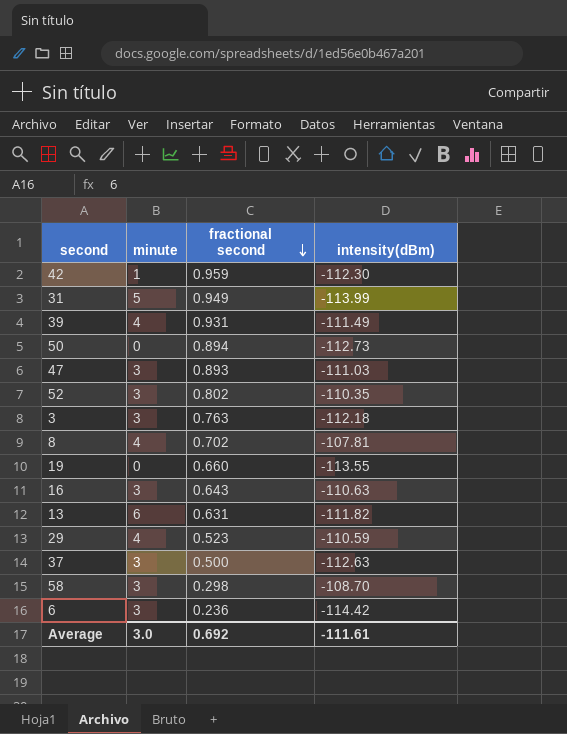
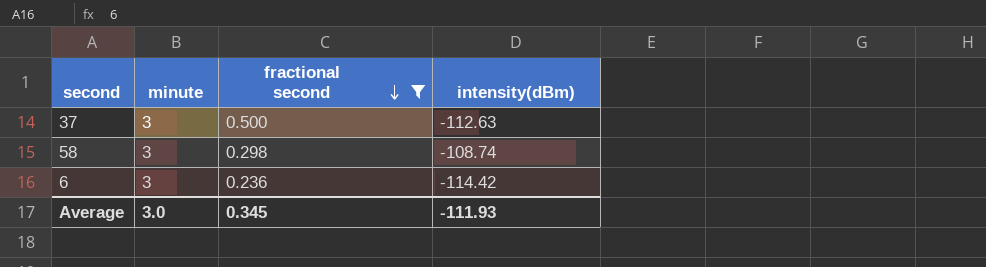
filter: none -> fractional second <= 0.500
58 | intensity(dBm): -108.70 -> -108.74
Average | fractional second: 0.692 -> 0.345
Average | intensity(dBm): -111.61 -> -111.93

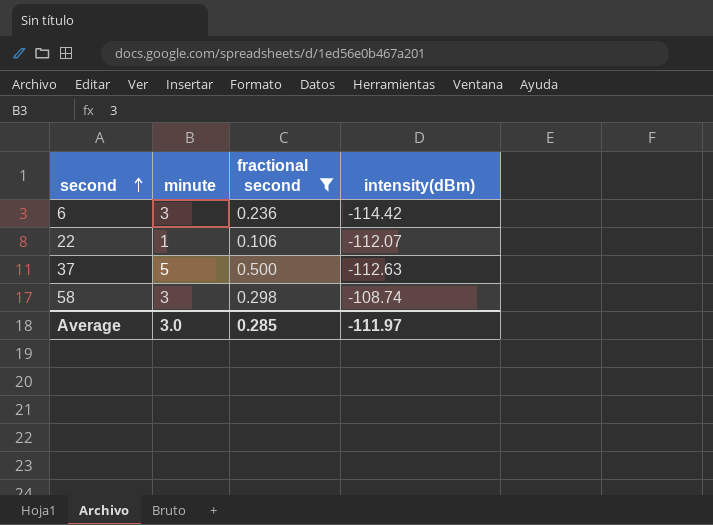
row order: fractional second descending -> second ascending
row 22: none -> 1 | 0.106 | -112.07
37 | minute: 3 -> 5
Average | fractional second: 0.345 -> 0.285
Average | intensity(dBm): -111.93 -> -111.97

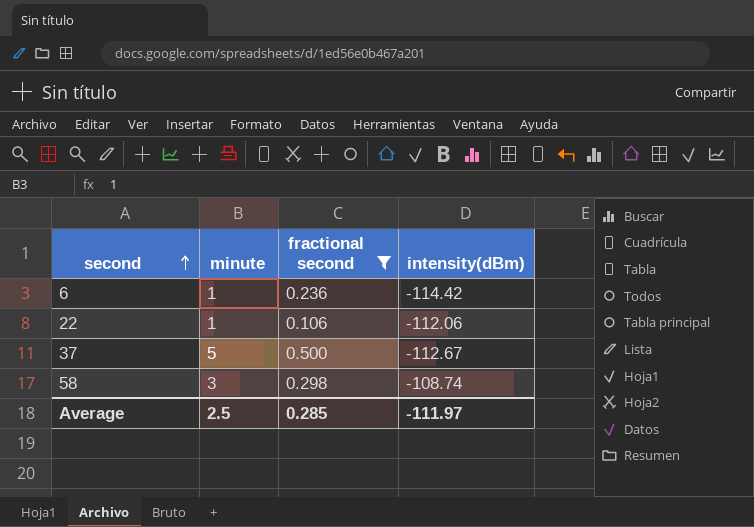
6 | minute: 3 -> 1
22 | intensity(dBm): -112.07 -> -112.06
37 | intensity(dBm): -112.63 -> -112.67
Average | minute: 3.0 -> 2.5

